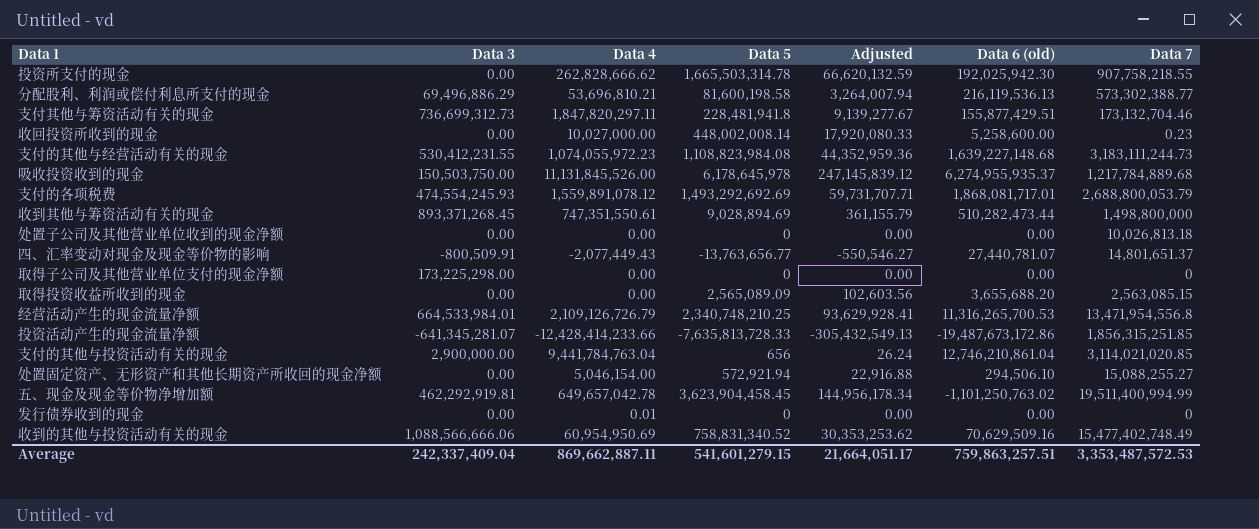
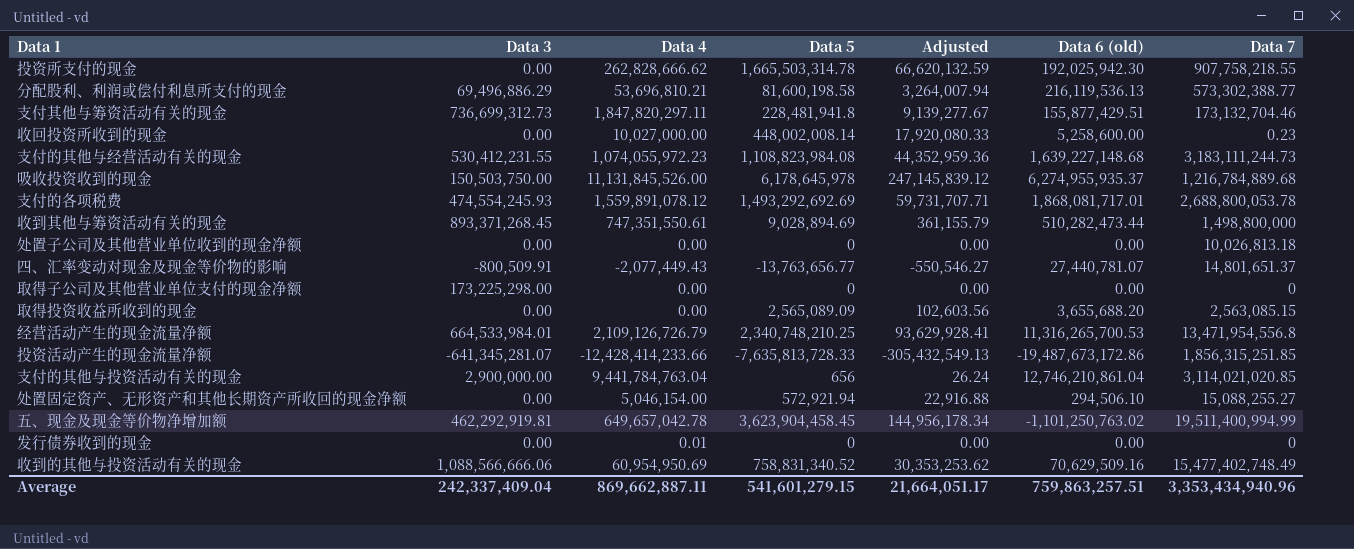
吸收投资收到的现金 | Data 7: 1,217,784,889.68 -> 1,216,784,889.68
支付的各项税费 | Data 7: 2,688,800,053.79 -> 2,688,800,053.78
Average | Data 7: 3,353,487,572.53 -> 3,353,434,940.96

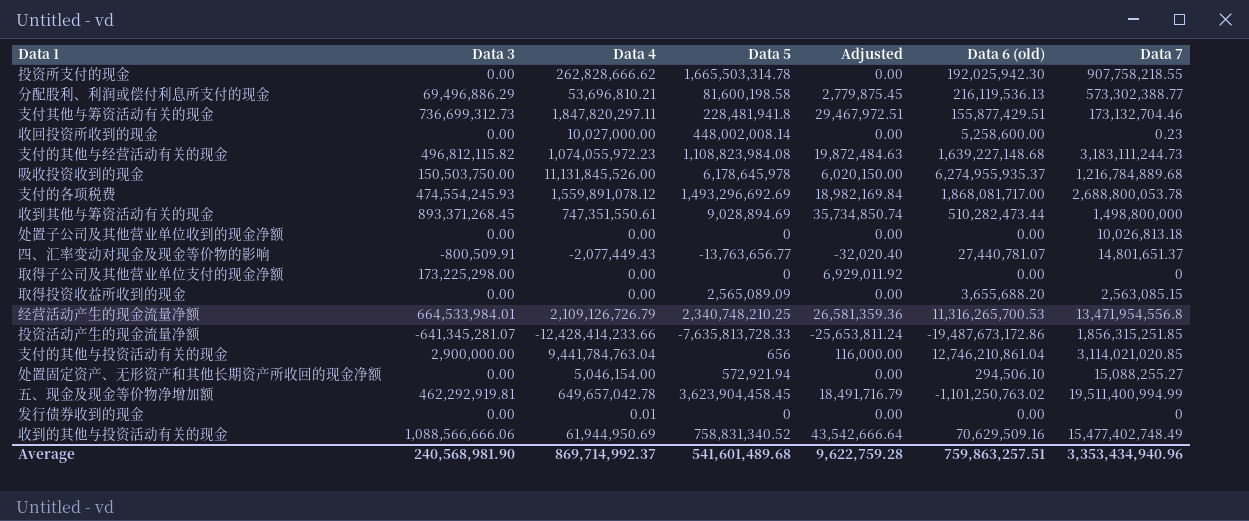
column Adjusted | formula: [Data 5] * 0.04 -> [Data 3] * 0.04
支付的其他与经营活动有关的现金 | Data 3: 530,412,231.55 -> 496,812,115.82
支付的各项税费 | Data 5: 1,493,292,692.69 -> 1,493,296,692.69
支付的各项税费 | Data 6 (old): 1,868,081,717.01 -> 1,868,081,717.00
收到的其他与投资活动有关的现金 | Data 4: 60,954,950.69 -> 61,944,950.69
Average | Data 3: 242,337,409.04 -> 240,568,981.90
Average | Data 4: 869,662,887.11 -> 869,714,992.37
Average | Data 5: 541,601,279.15 -> 541,601,489.68
Average | Adjusted: 21,664,051.17 -> 9,622,759.28

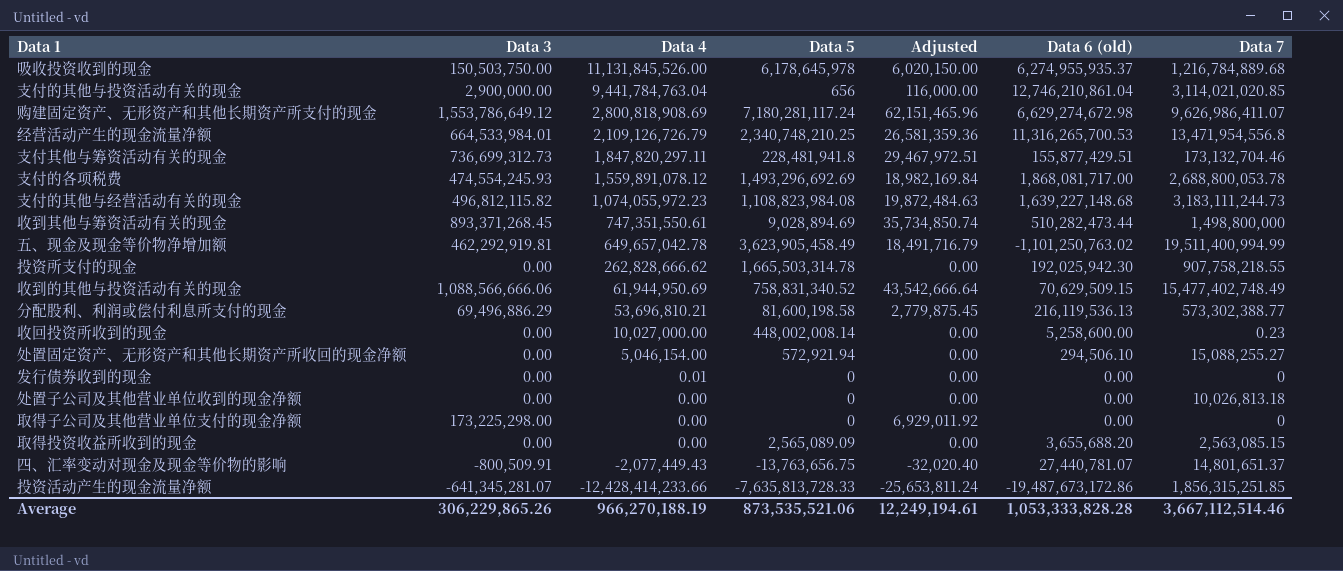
row order: none -> Data 4 descending
row 购建固定资产、无形资产和其他长期资产所支付的现金: none -> 1,553,786,649.12 | 2,800,818,908.69 | 7,180,281,117.24 | 62,151,465.96 | 6,629,274,672.98 | 9,626,986,411.07
五、现金及现金等价物净增加额 | Data 5: 3,623,904,458.45 -> 3,623,905,458.49
收到的其他与投资活动有关的现金 | Data 6 (old): 70,629,509.16 -> 70,629,509.15
四、汇率变动对现金及现金等价物的影响 | Data 5: -13,763,656.77 -> -13,763,656.75
Average | Data 3: 240,568,981.90 -> 306,229,865.26
Average | Data 4: 869,714,992.37 -> 966,270,188.19
Average | Data 5: 541,601,489.68 -> 873,535,521.06
Average | Adjusted: 9,622,759.28 -> 12,249,194.61
Average | Data 6 (old): 759,863,257.51 -> 1,053,333,828.28
Average | Data 7: 3,353,434,940.96 -> 3,667,112,514.46

